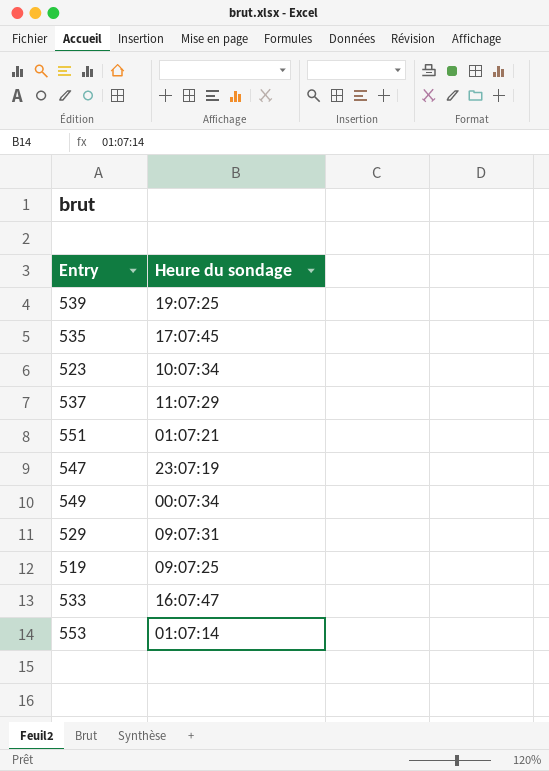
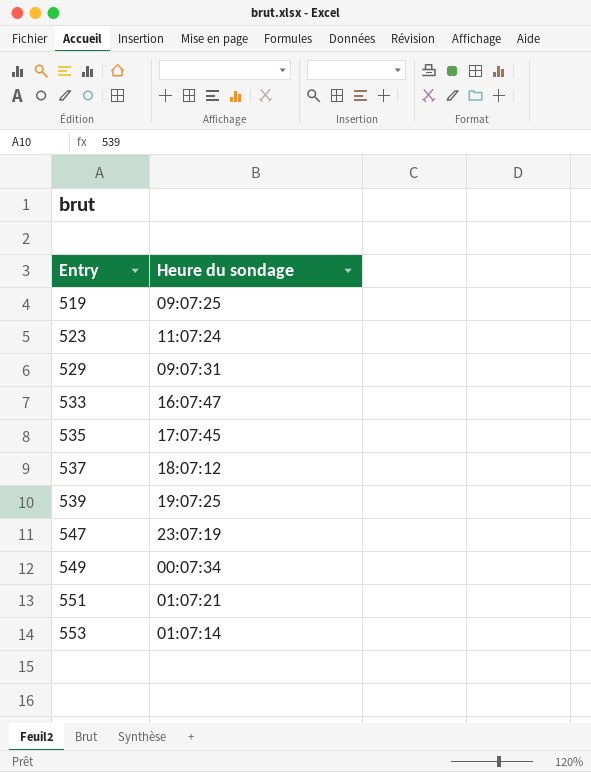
row order: none -> Entry ascending
523 | Heure du sondage: 10:07:34 -> 11:07:24
537 | Heure du sondage: 11:07:29 -> 18:07:12

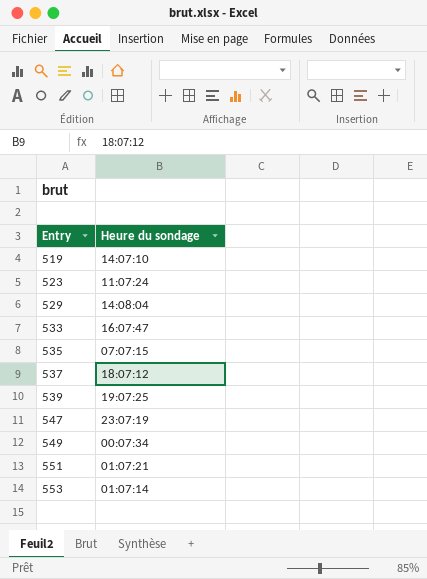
519 | Heure du sondage: 09:07:25 -> 14:07:10
529 | Heure du sondage: 09:07:31 -> 14:08:04
535 | Heure du sondage: 17:07:45 -> 07:07:15

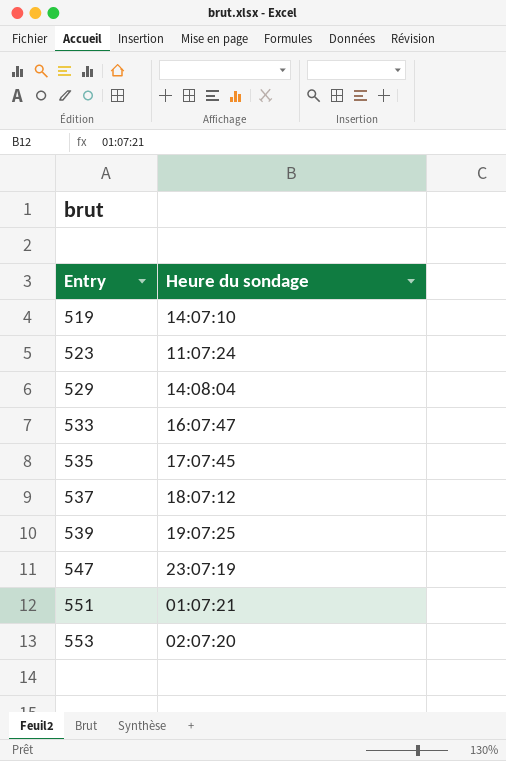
row 549: 00:07:34 -> none
535 | Heure du sondage: 07:07:15 -> 17:07:45
553 | Heure du sondage: 01:07:14 -> 02:07:20

